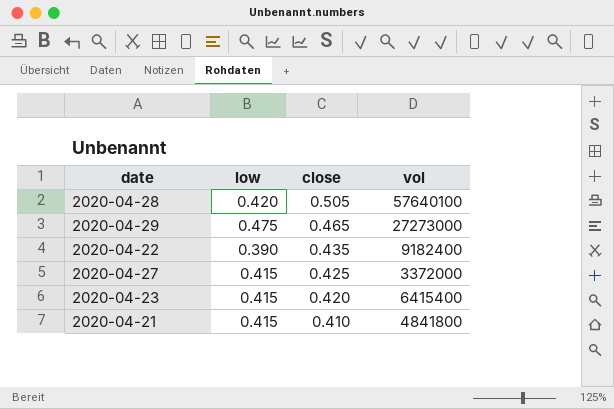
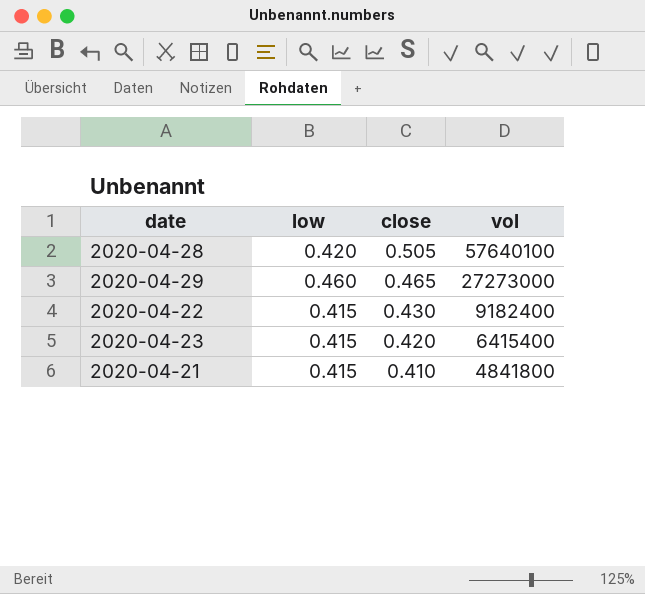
row 2020-04-27: 0.415 | 0.425 | 3372000 -> none
2020-04-29 | low: 0.475 -> 0.460
2020-04-22 | low: 0.390 -> 0.415
2020-04-22 | close: 0.435 -> 0.430

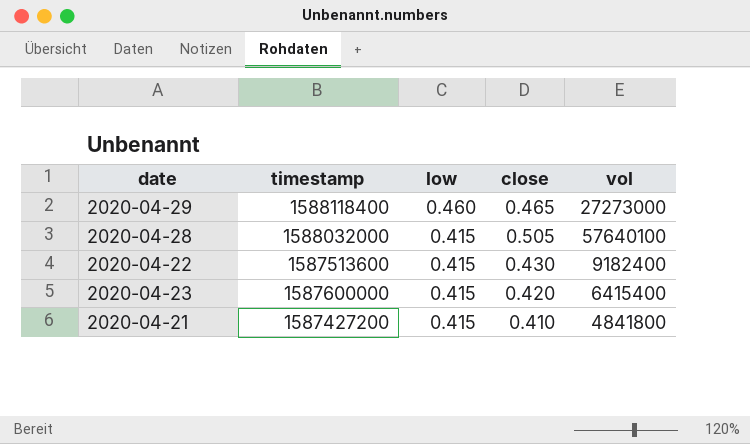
row order: close descending -> low descending
column timestamp | position: none -> 2
2020-04-28 | low: 0.420 -> 0.415

